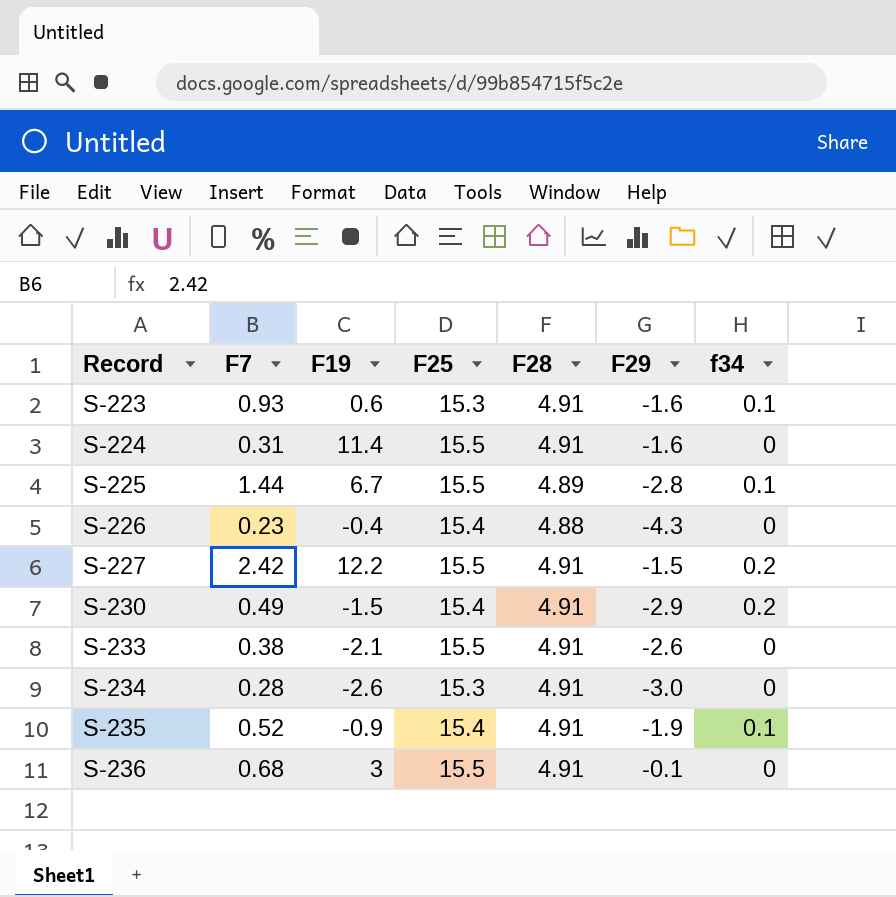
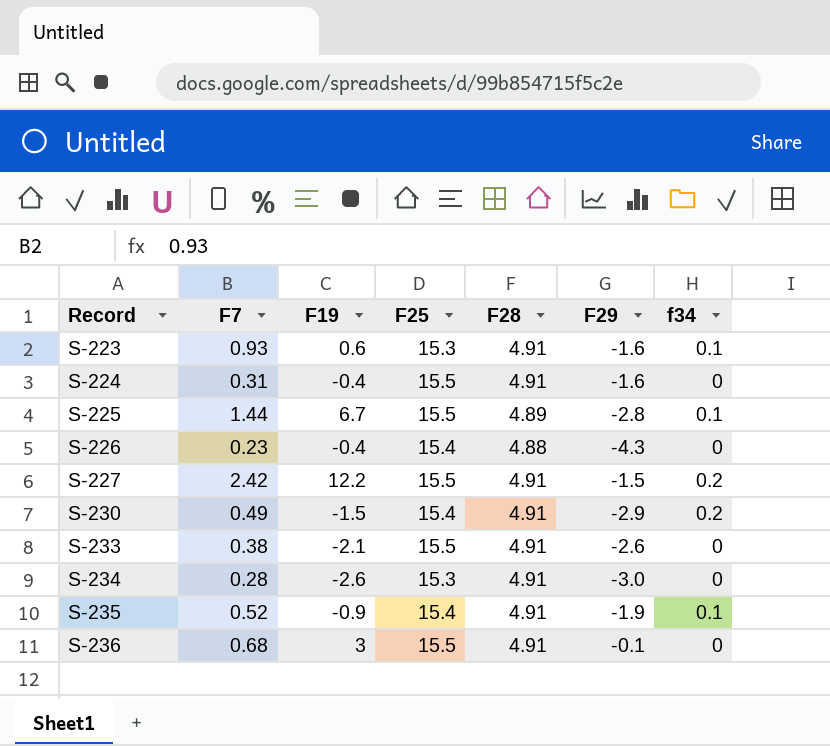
S-224 | F19: 11.4 -> -0.4

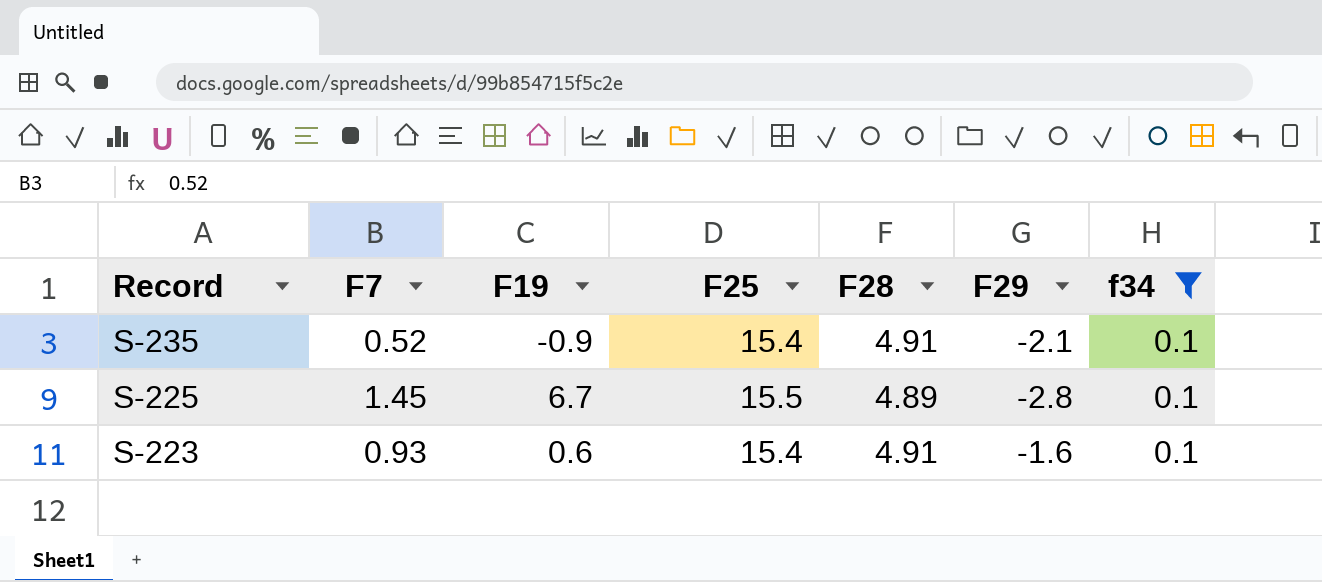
filter: none -> f34 = 0.1
row order: Record ascending -> Record descending
S-235 | F29: -1.9 -> -2.1
S-225 | F7: 1.44 -> 1.45
S-223 | F25: 15.3 -> 15.4

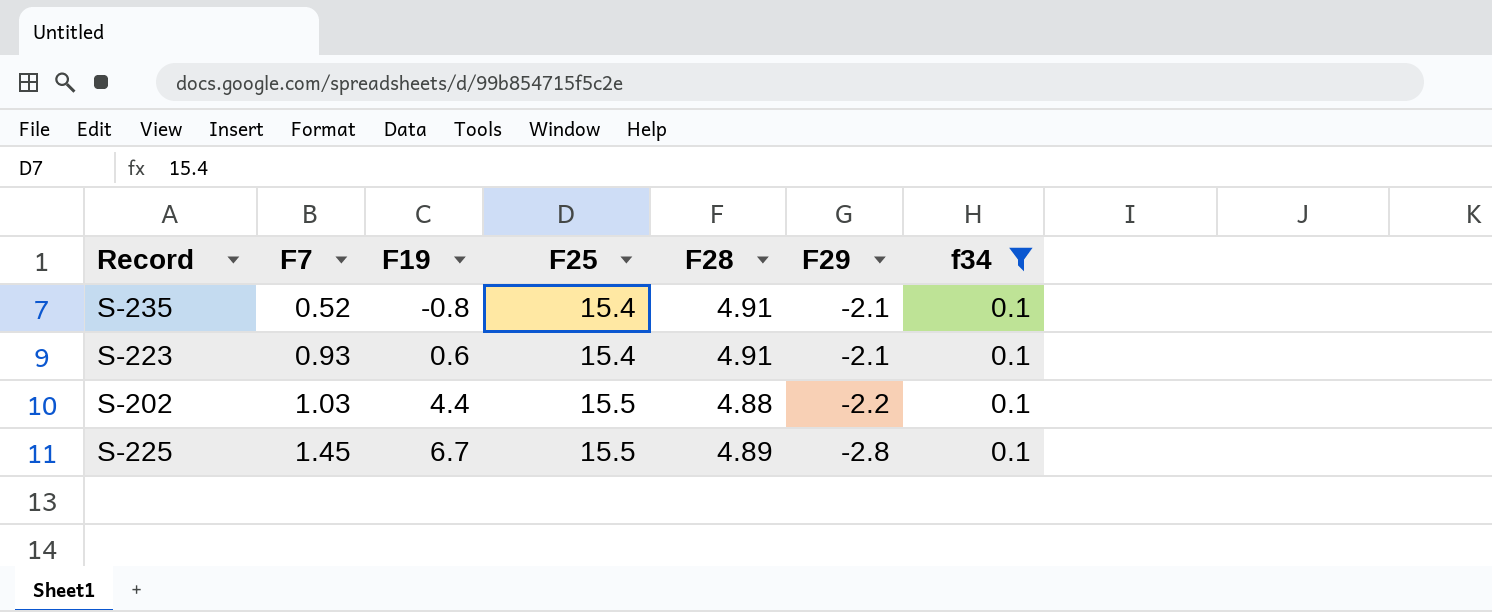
row order: Record descending -> F7 ascending
S-235 | F19: -0.9 -> -0.8
S-223 | F29: -1.6 -> -2.1
row S-202: none -> 1.03 | 4.4 | 15.5 | 4.88 | -2.2 | 0.1

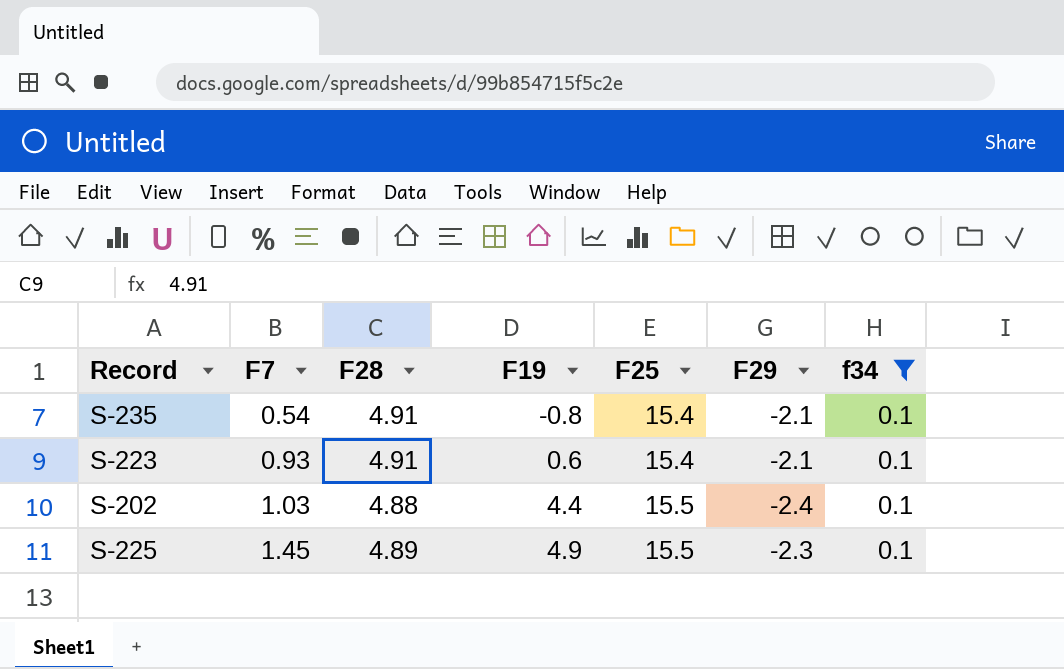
column F28 | position: 5 -> 3
S-235 | F7: 0.52 -> 0.54
S-202 | F29: -2.2 -> -2.4
S-225 | F19: 6.7 -> 4.9
S-225 | F29: -2.8 -> -2.3

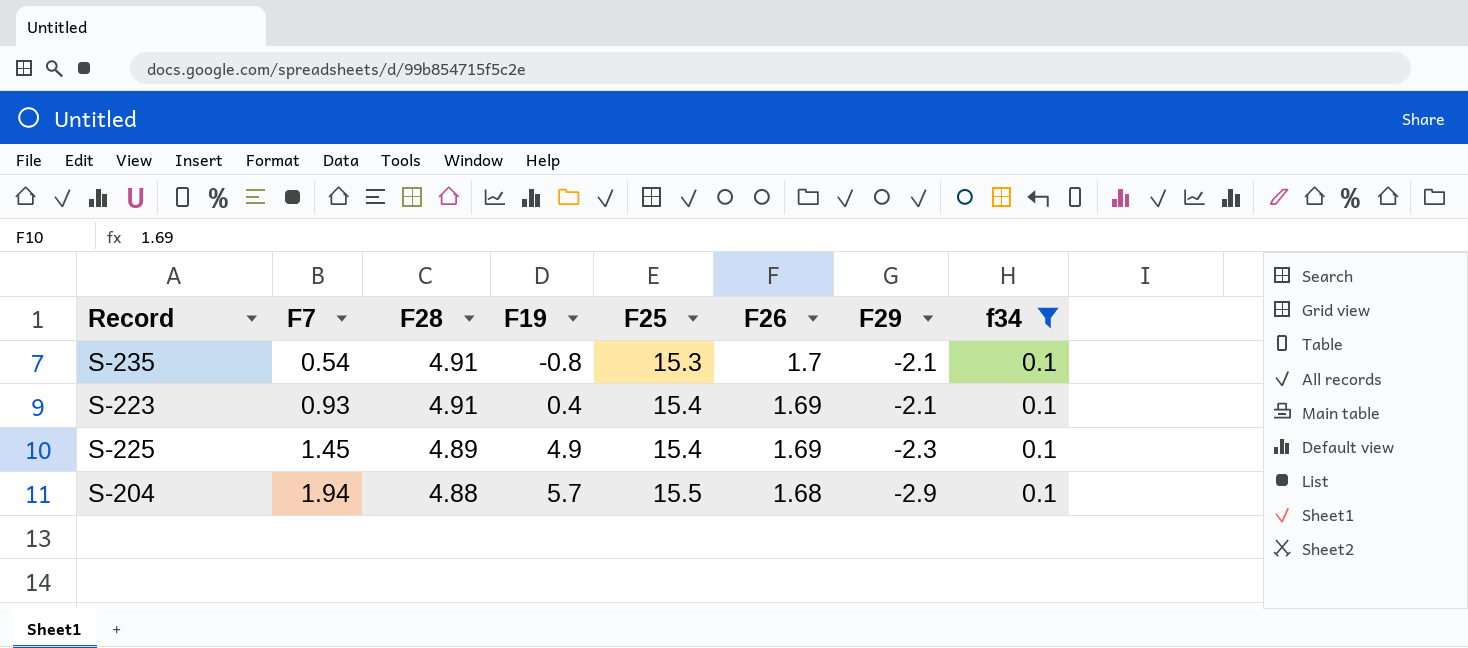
column F26 | position: none -> 6
row S-202: 1.03 | 4.88 | 4.4 | 15.5 | -2.4 | 0.1 -> none
S-235 | F25: 15.4 -> 15.3
S-223 | F19: 0.6 -> 0.4
S-225 | F25: 15.5 -> 15.4
row S-204: none -> 1.94 | 4.88 | 5.7 | 15.5 | 1.68 | -2.9 | 0.1

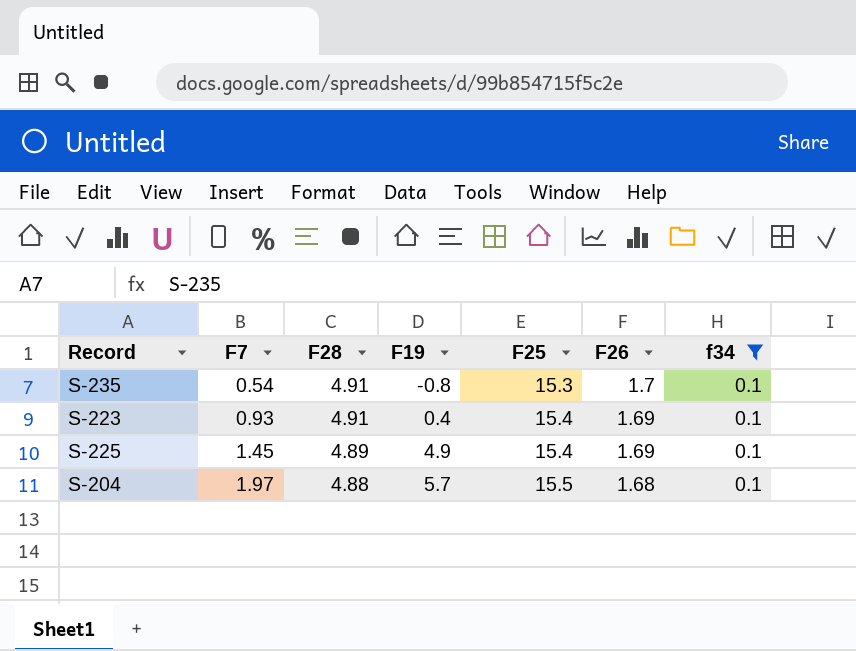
column F29 | position: 7 -> none
S-204 | F7: 1.94 -> 1.97

